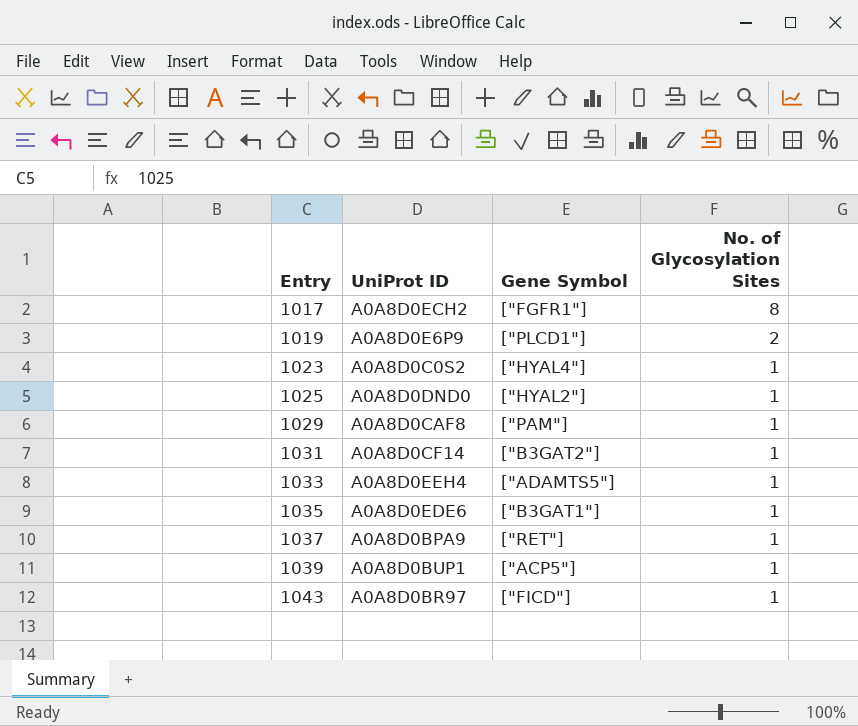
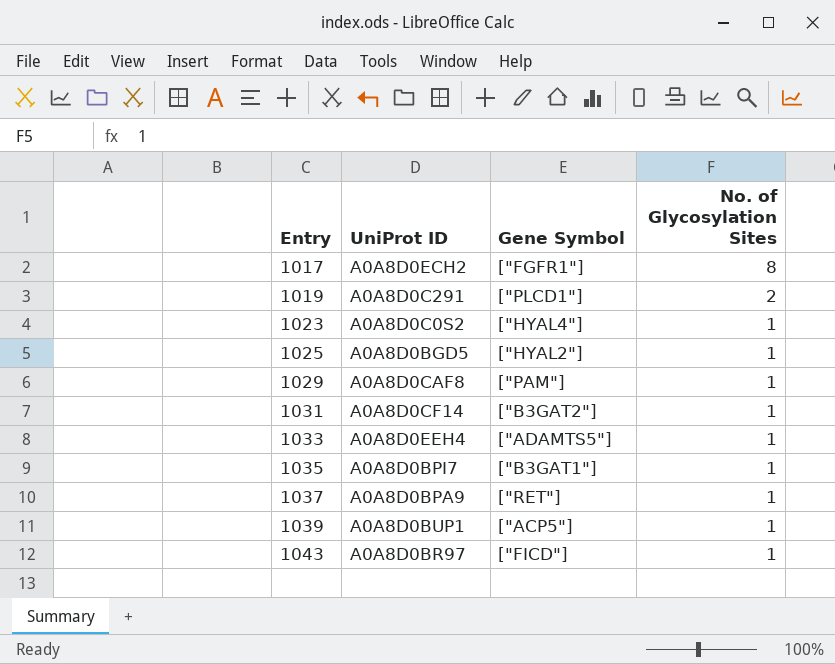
1019 | UniProt ID: A0A8D0E6P9 -> A0A8D0C291
1025 | UniProt ID: A0A8D0DND0 -> A0A8D0BGD5
1035 | UniProt ID: A0A8D0EDE6 -> A0A8D0BPI7

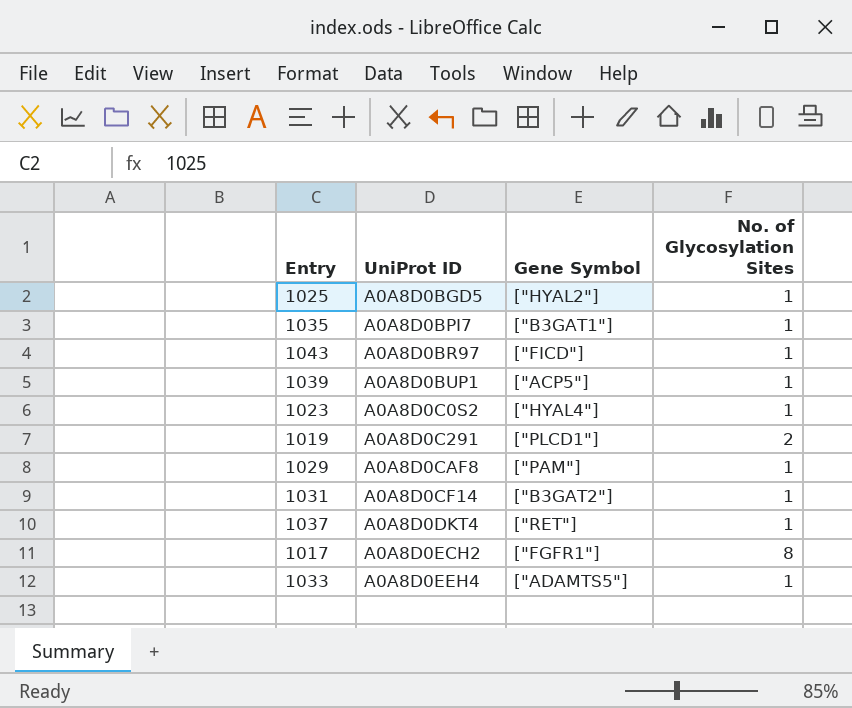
row order: Entry ascending -> UniProt ID ascending
1037 | UniProt ID: A0A8D0BPA9 -> A0A8D0DKT4

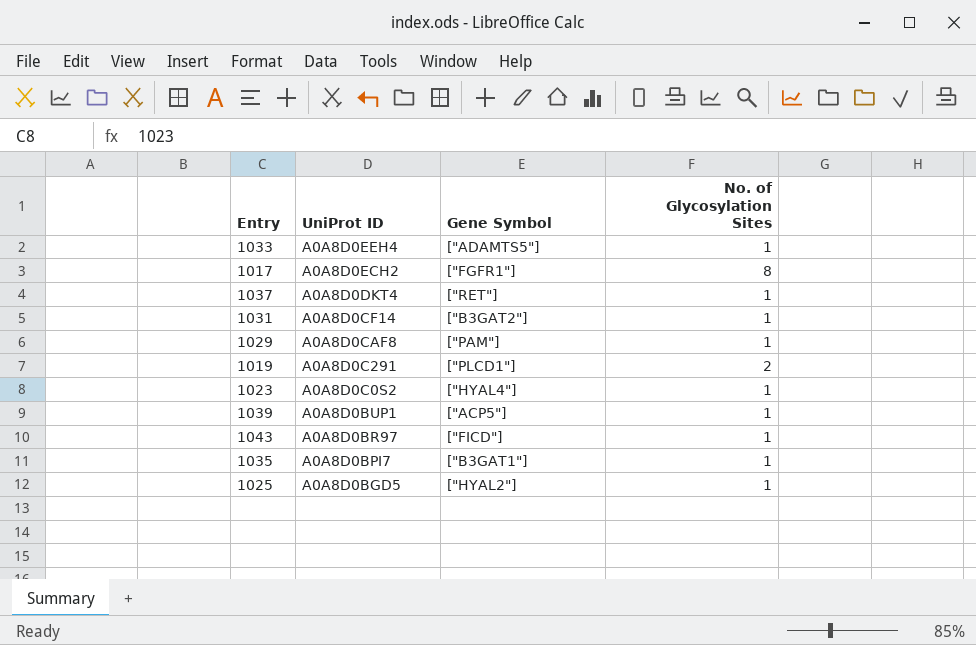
row order: UniProt ID ascending -> UniProt ID descending

